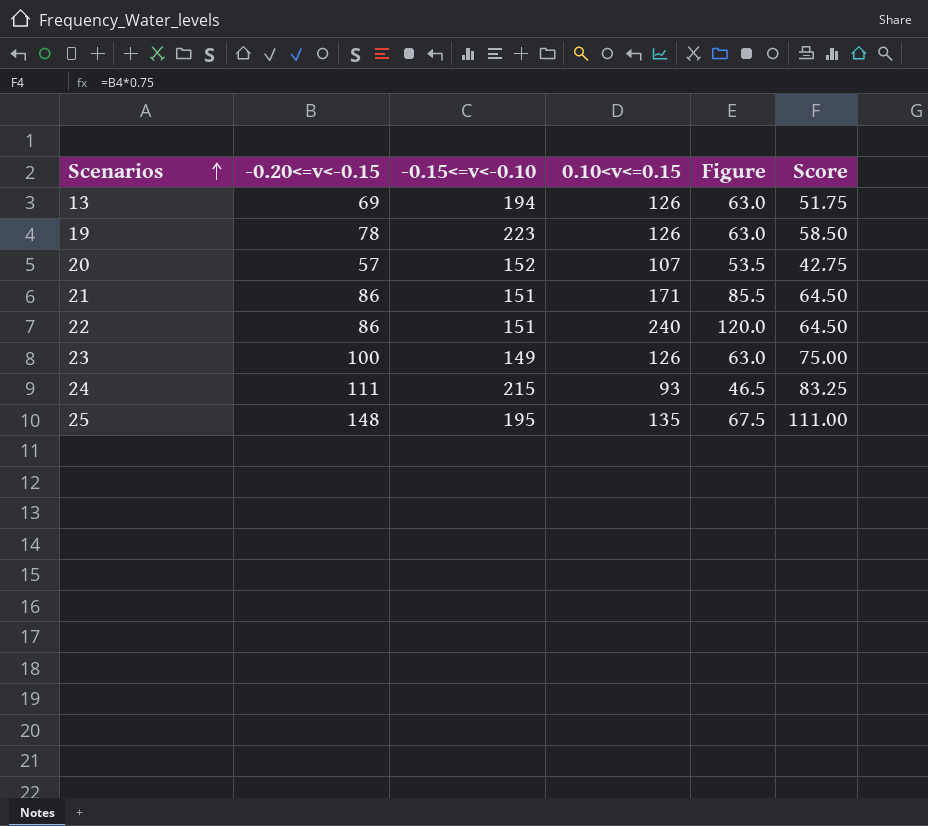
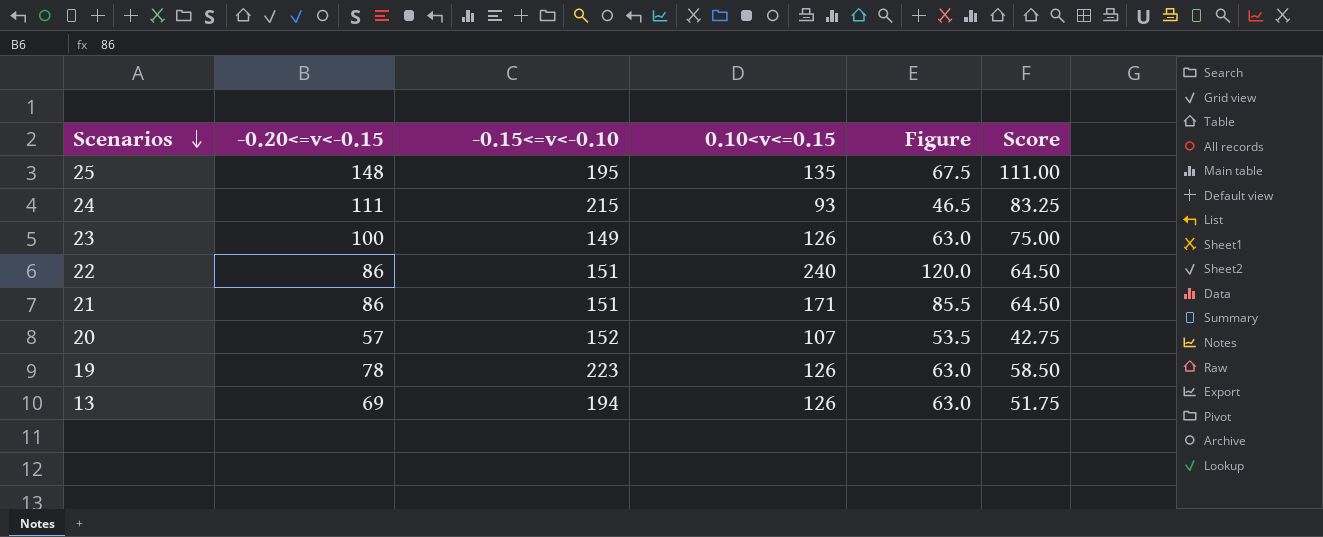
row order: Scenarios ascending -> Scenarios descending

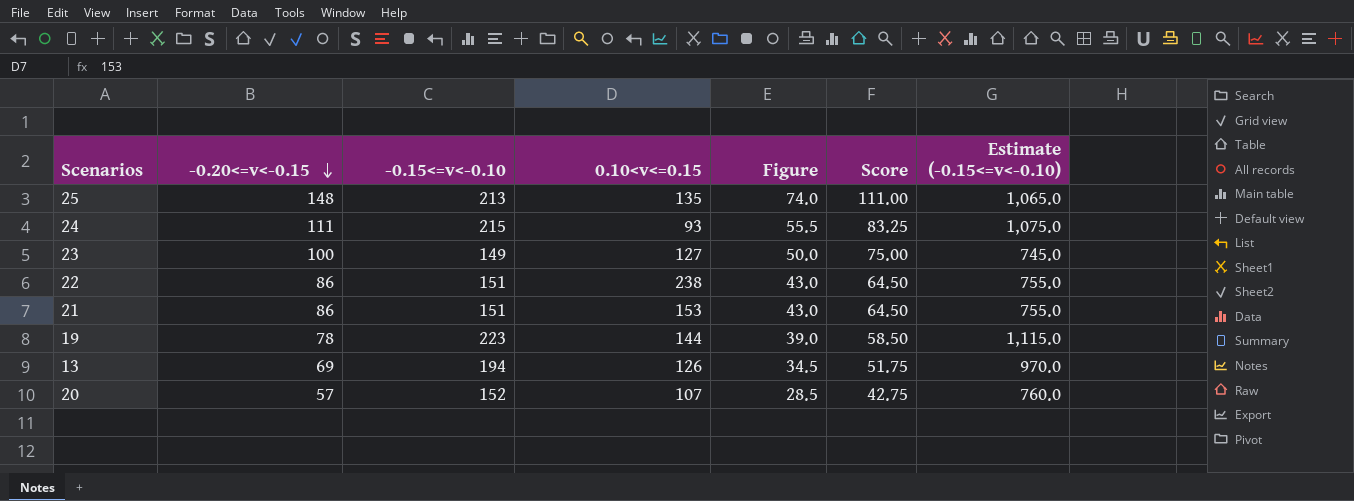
row order: Scenarios descending -> -0.20<=v<-0.15 descending
column Figure | formula: [0.10<v<=0.15] * 0.5 -> [-0.20<=v<-0.15] * 0.5
column Estimate (-0.15<=v<-0.10) | formula: none -> [-0.15<=v<-0.10] * 5
25 | -0.15<=v<-0.10: 195 -> 213
23 | 0.10<v<=0.15: 126 -> 127
22 | 0.10<v<=0.15: 240 -> 238
21 | 0.10<v<=0.15: 171 -> 153
19 | 0.10<v<=0.15: 126 -> 144

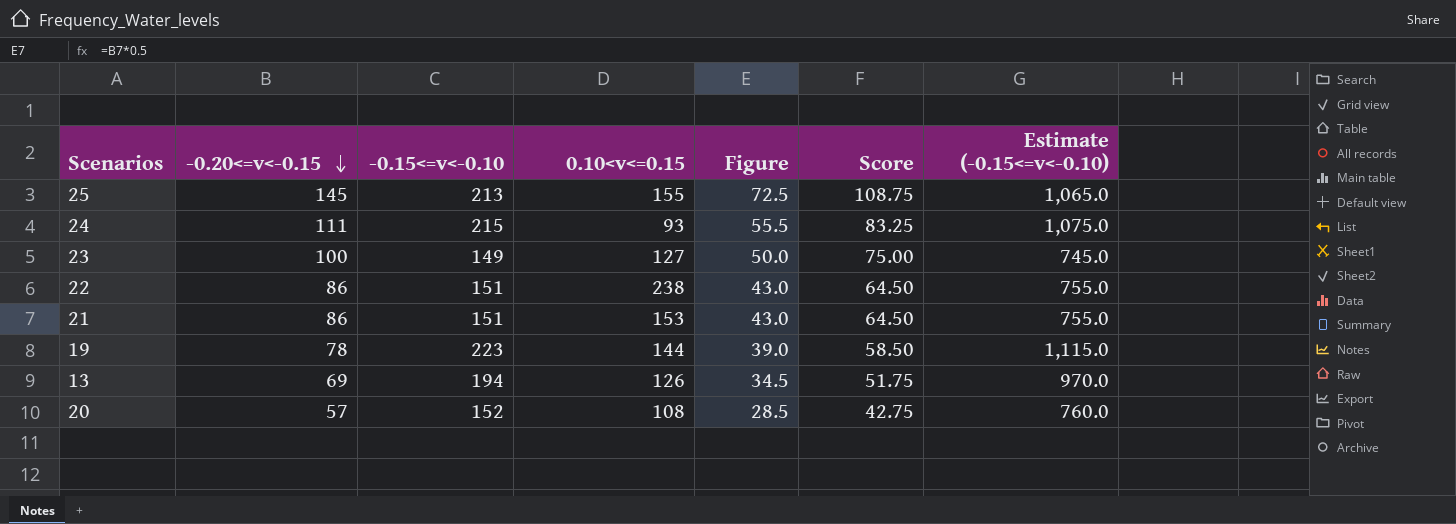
25 | -0.20<=v<-0.15: 148 -> 145
25 | 0.10<v<=0.15: 135 -> 155
25 | Figure: 74.0 -> 72.5
25 | Score: 111.00 -> 108.75
20 | 0.10<v<=0.15: 107 -> 108

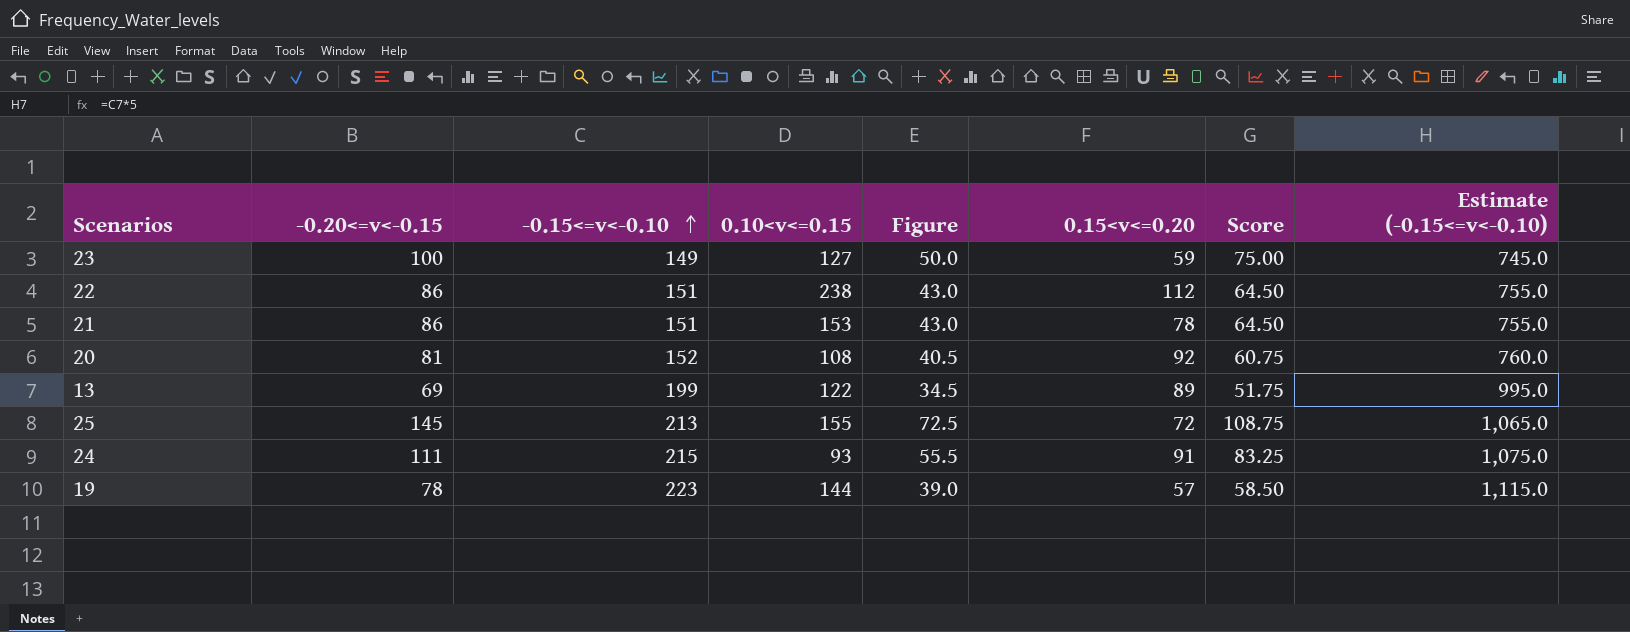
row order: -0.20<=v<-0.15 descending -> -0.15<=v<-0.10 ascending
column 0.15<v<=0.20 | position: none -> 6
20 | -0.20<=v<-0.15: 57 -> 81
20 | Figure: 28.5 -> 40.5
20 | Score: 42.75 -> 60.75
13 | -0.15<=v<-0.10: 194 -> 199
13 | 0.10<v<=0.15: 126 -> 122
13 | Estimate (-0.15<=v<-0.10): 970.0 -> 995.0

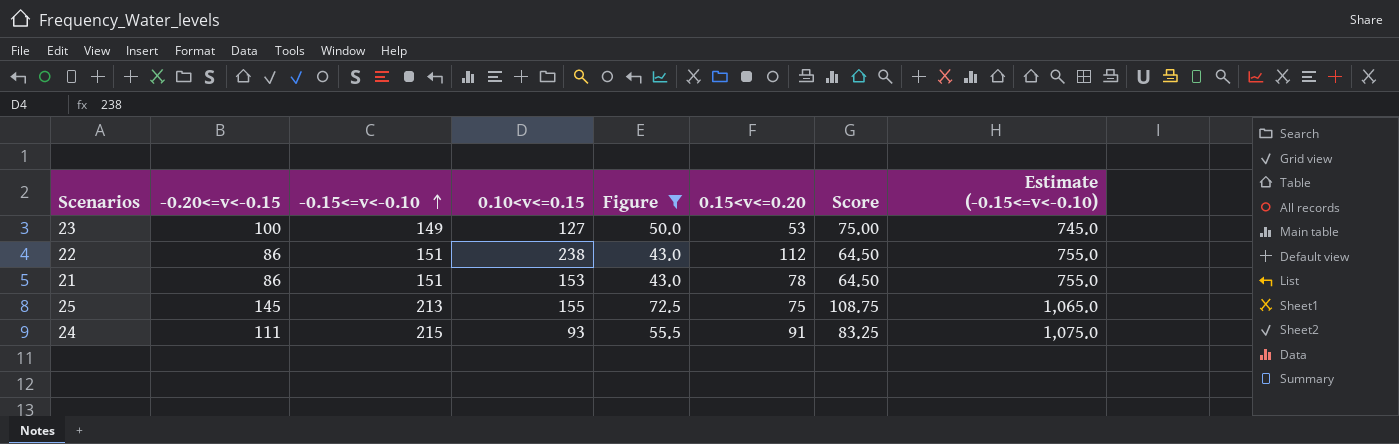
filter: none -> Figure >= 43.0
23 | 0.15<v<=0.20: 59 -> 53
25 | 0.15<v<=0.20: 72 -> 75

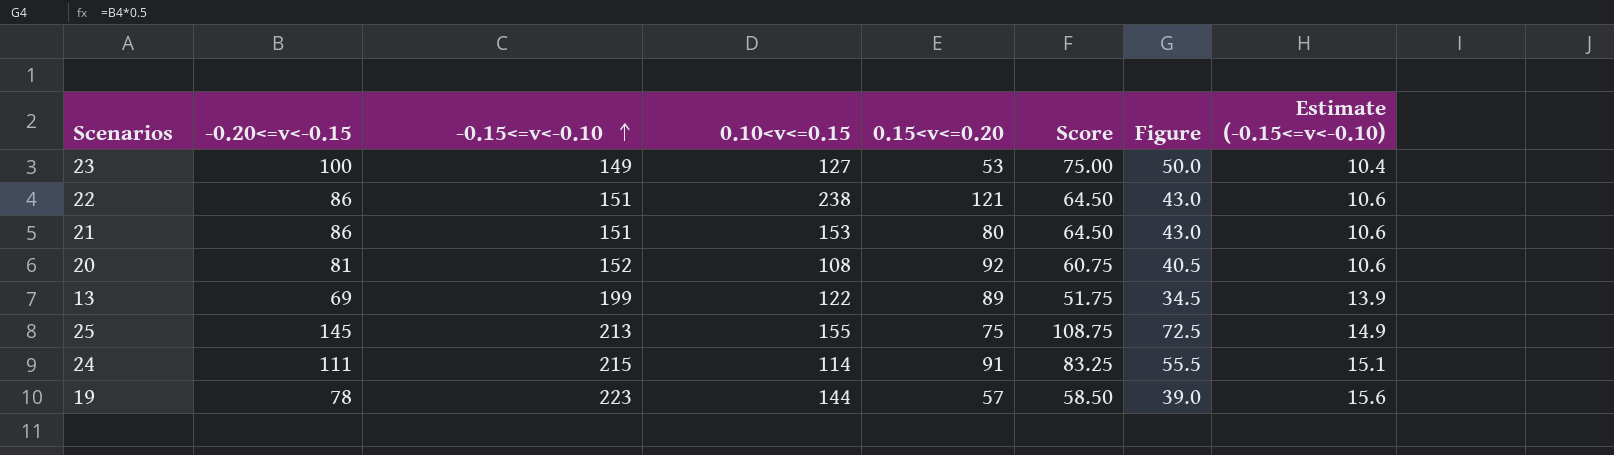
filter: Figure >= 43.0 -> none
column Figure | position: 5 -> 7
column Estimate (-0.15<=v<-0.10) | formula: [-0.15<=v<-0.10] * 5 -> [-0.15<=v<-0.10] * 0.07
22 | 0.15<v<=0.20: 112 -> 121
21 | 0.15<v<=0.20: 78 -> 80
24 | 0.10<v<=0.15: 93 -> 114

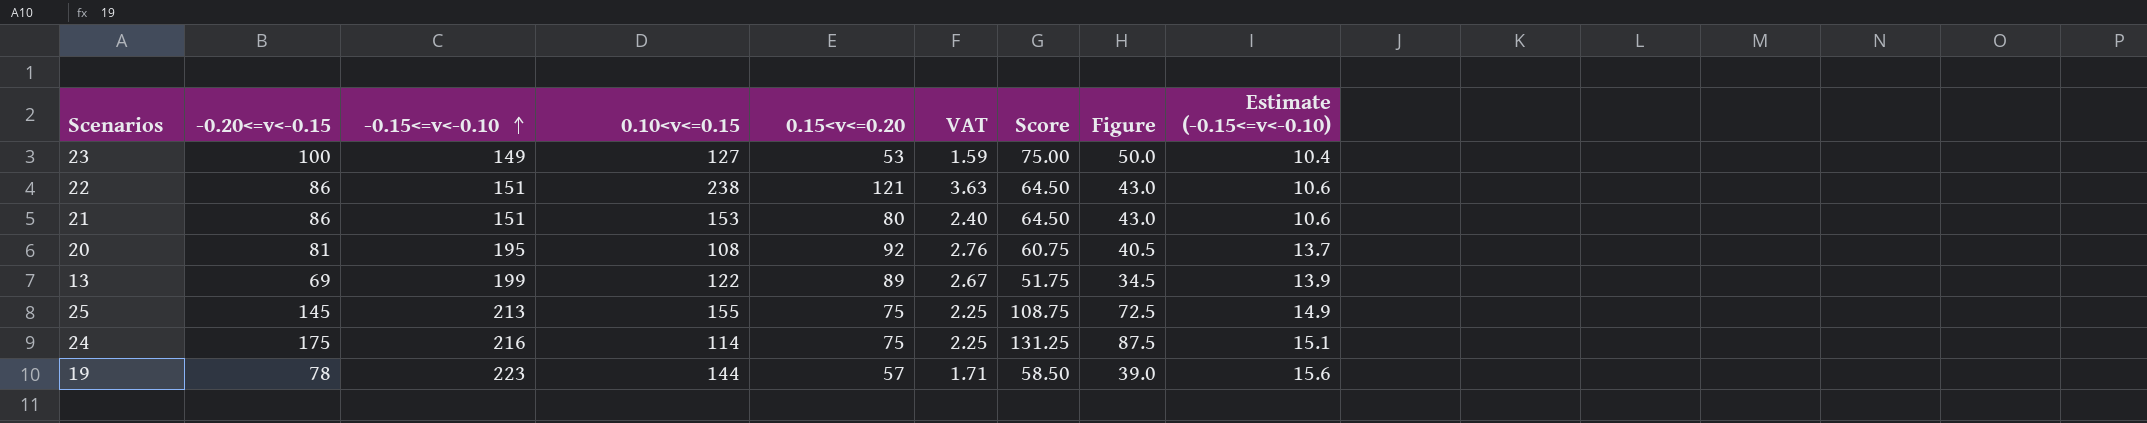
column VAT | formula: none -> [0.15<v<=0.20] * 0.03
20 | -0.15<=v<-0.10: 152 -> 195
20 | Estimate (-0.15<=v<-0.10): 10.6 -> 13.7
24 | -0.20<=v<-0.15: 111 -> 175
24 | -0.15<=v<-0.10: 215 -> 216
24 | 0.15<v<=0.20: 91 -> 75
24 | Score: 83.25 -> 131.25
24 | Figure: 55.5 -> 87.5

